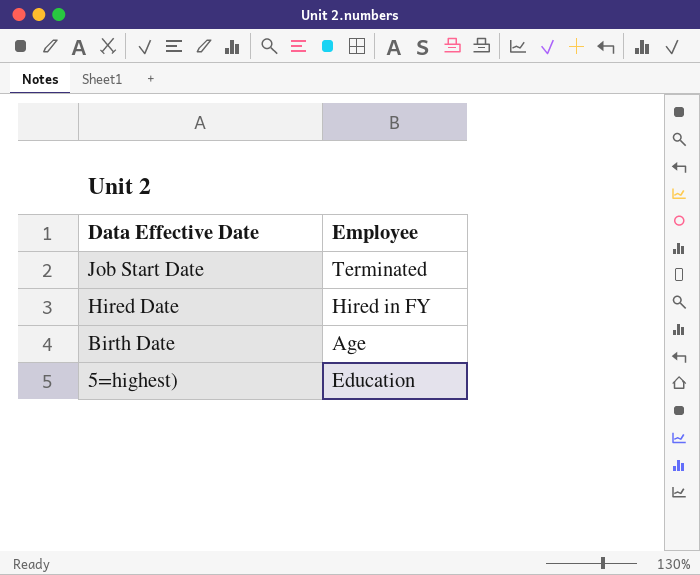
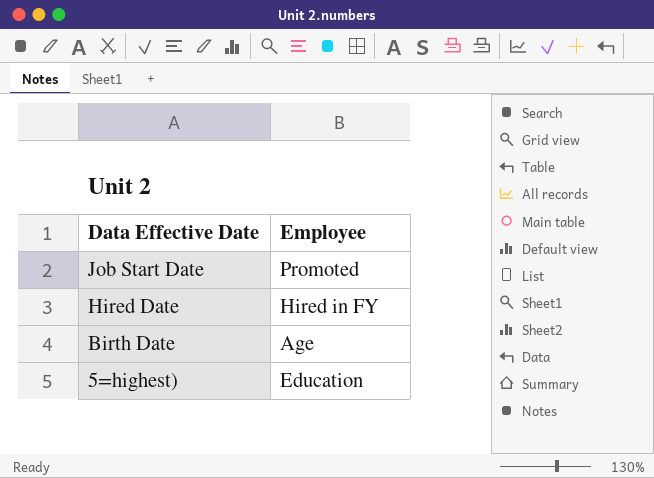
Job Start Date | Employee: Terminated -> Promoted

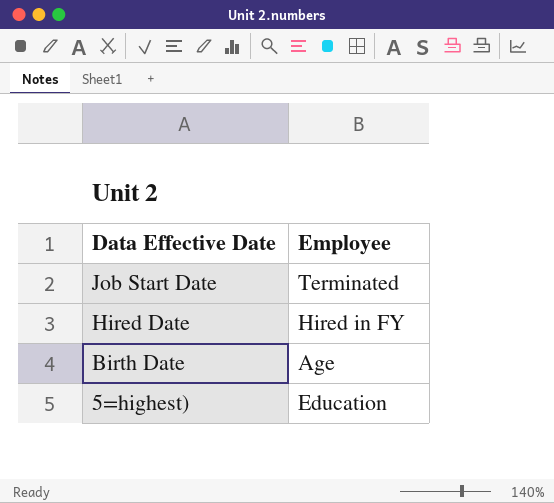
Job Start Date | Employee: Promoted -> Terminated

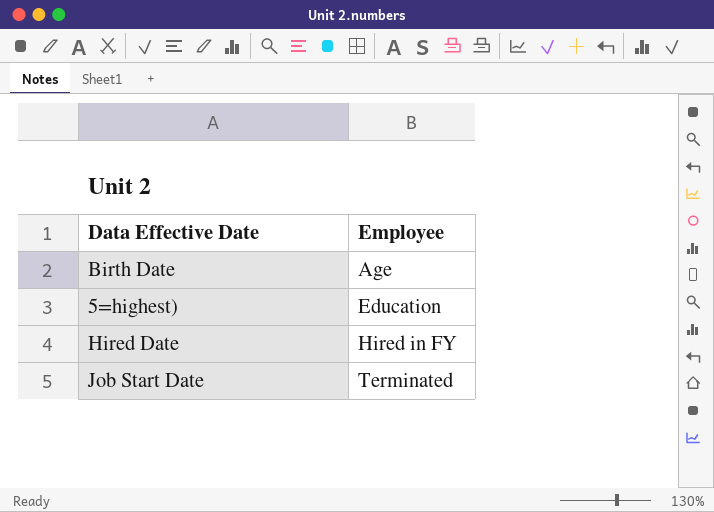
row order: Data Effective Date descending -> Employee ascending

